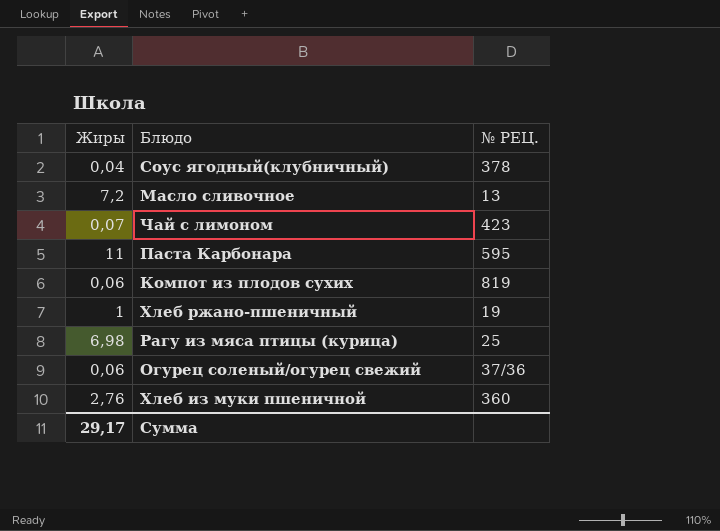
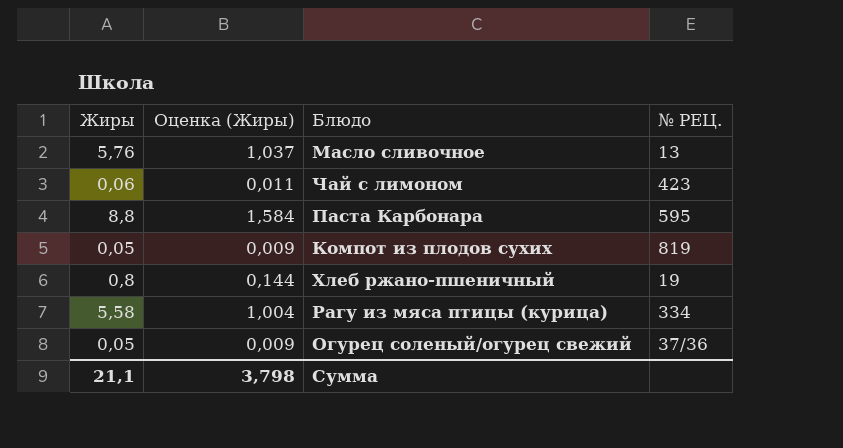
column Оценка (Жиры) | formula: none -> [Жиры] * 0,18
row Соус ягодный(клубничный): 0,04 | 378 -> none
row Хлеб из муки пшеничной: 2,76 | 360 -> none
Масло сливочное | Жиры: 7,2 -> 5,76
Чай с лимоном | Жиры: 0,07 -> 0,06
Паста Карбонара | Жиры: 11 -> 8,8
Компот из плодов сухих | Жиры: 0,06 -> 0,05
Хлеб ржано-пшеничный | Жиры: 1 -> 0,8
Рагу из мяса птицы (курица) | Жиры: 6,98 -> 5,58
Рагу из мяса птицы (курица) | № РЕЦ.: 25 -> 334
Огурец соленый/огурец свежий | Жиры: 0,06 -> 0,05
Сумма | Жиры: 29,17 -> 21,1

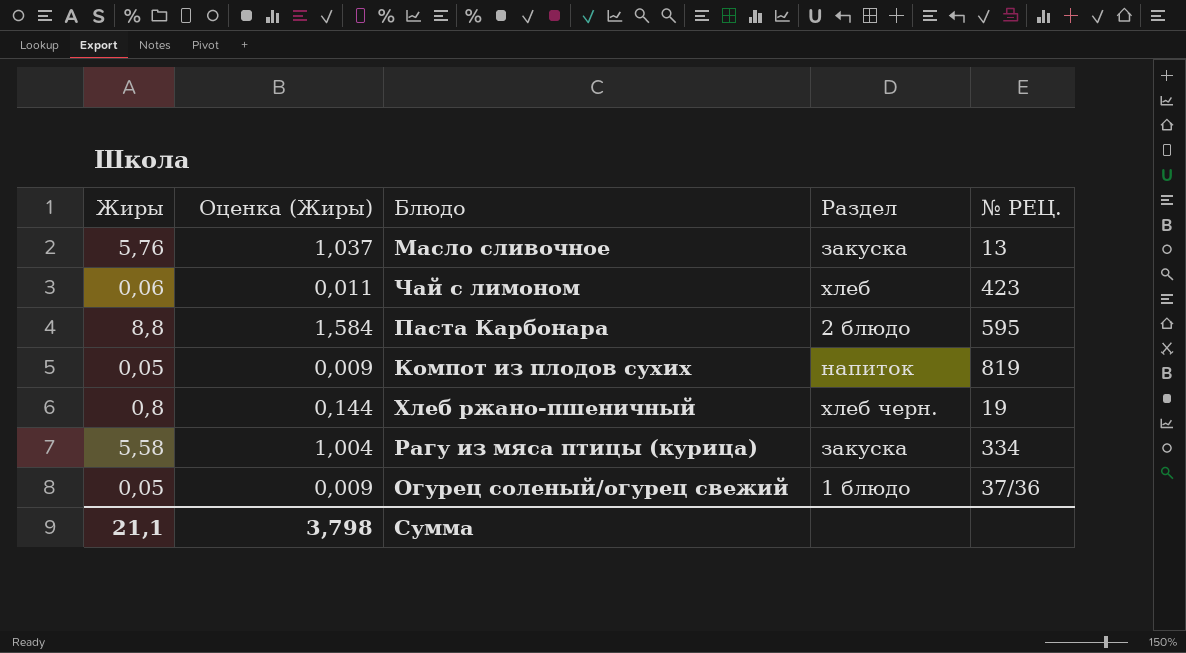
column Раздел | position: none -> 4

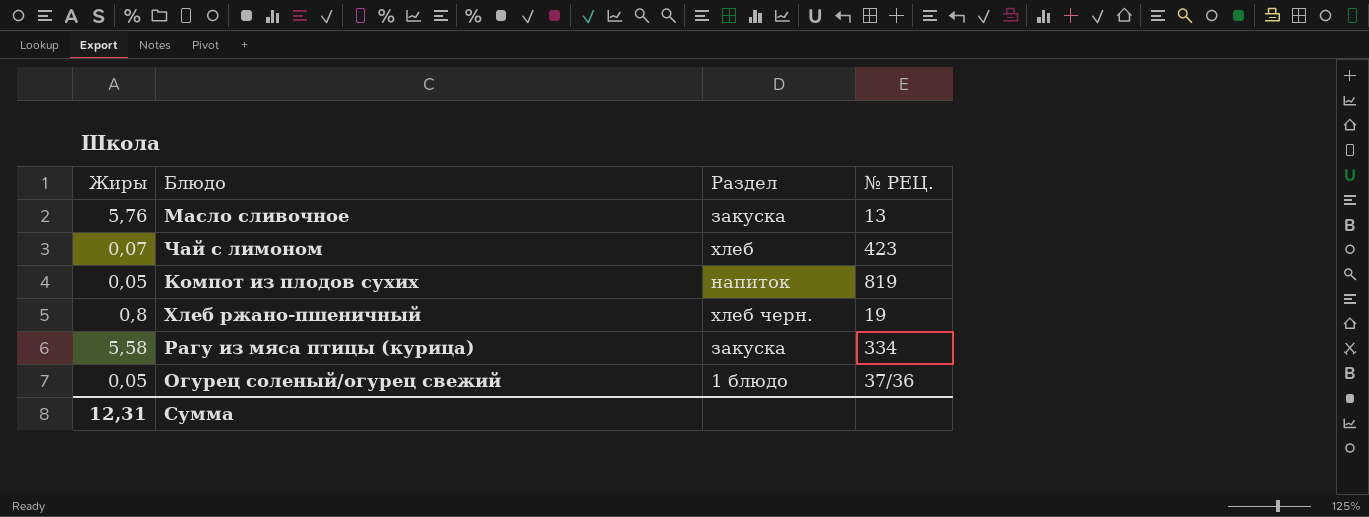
column Оценка (Жиры) | formula: [Жиры] * 0,18 -> none
row Паста Карбонара: 8,8 | 1,584 | 2 блюдо | 595 -> none
Чай с лимоном | Жиры: 0,06 -> 0,07
Сумма | Жиры: 21,1 -> 12,31

